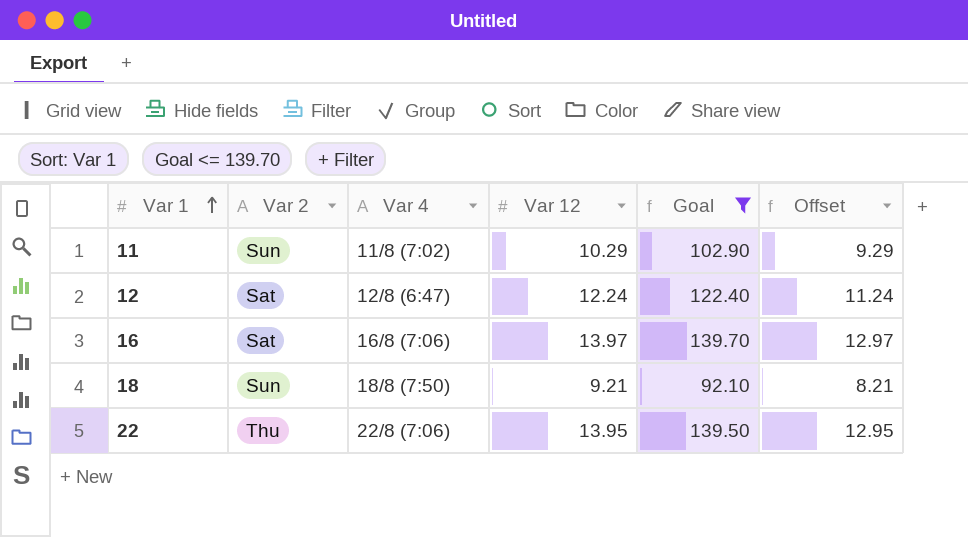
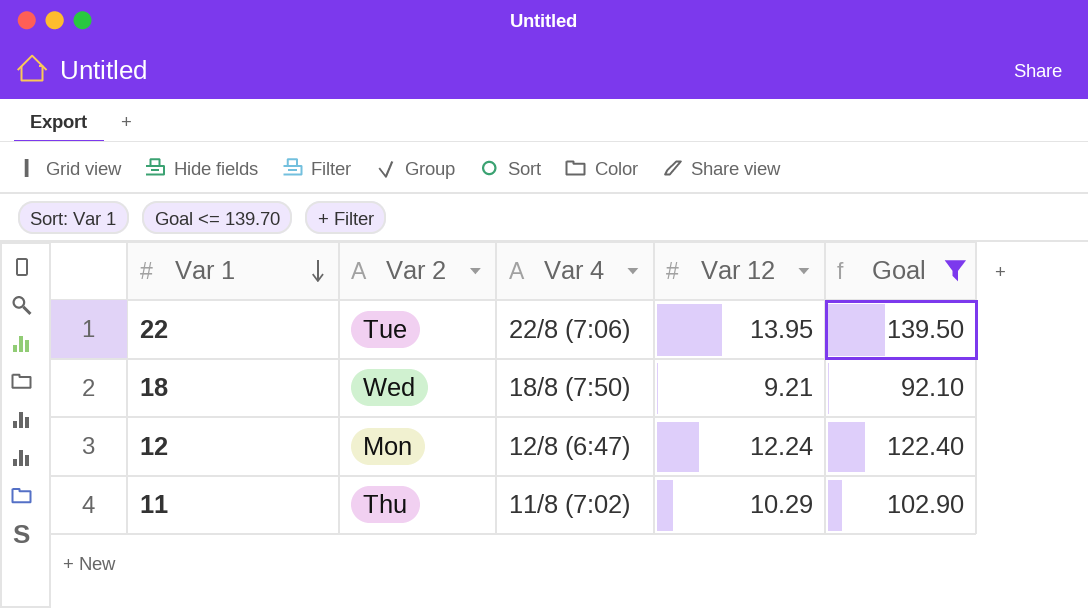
row order: Var 1 ascending -> Var 1 descending
column Offset | formula: [Var 12] - 1 -> none
row 16: Sat | 16/8 (7:06) | 13.97 | 139.70 | 12.97 -> none
22 | Var 2: Thu -> Tue
18 | Var 2: Sun -> Wed
12 | Var 2: Sat -> Mon
11 | Var 2: Sun -> Thu

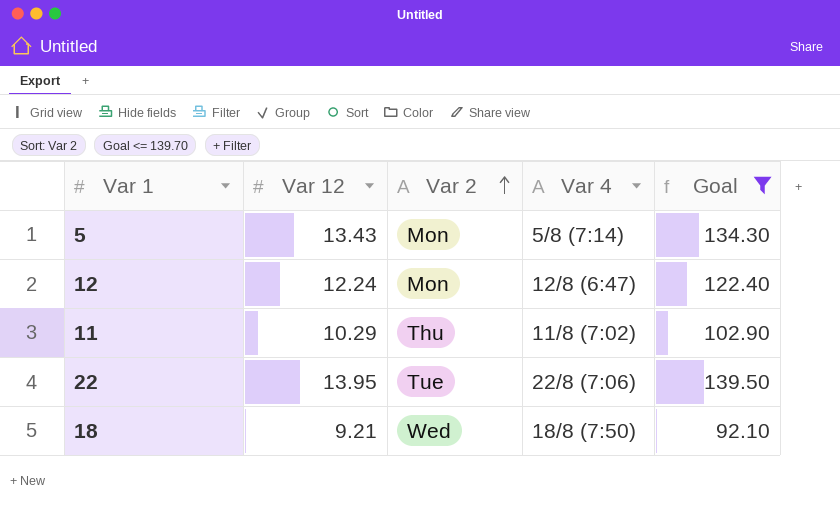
row order: Var 1 descending -> Var 2 ascending
column Var 12 | position: 4 -> 2
row 5: none -> 13.43 | Mon | 5/8 (7:14) | 134.30

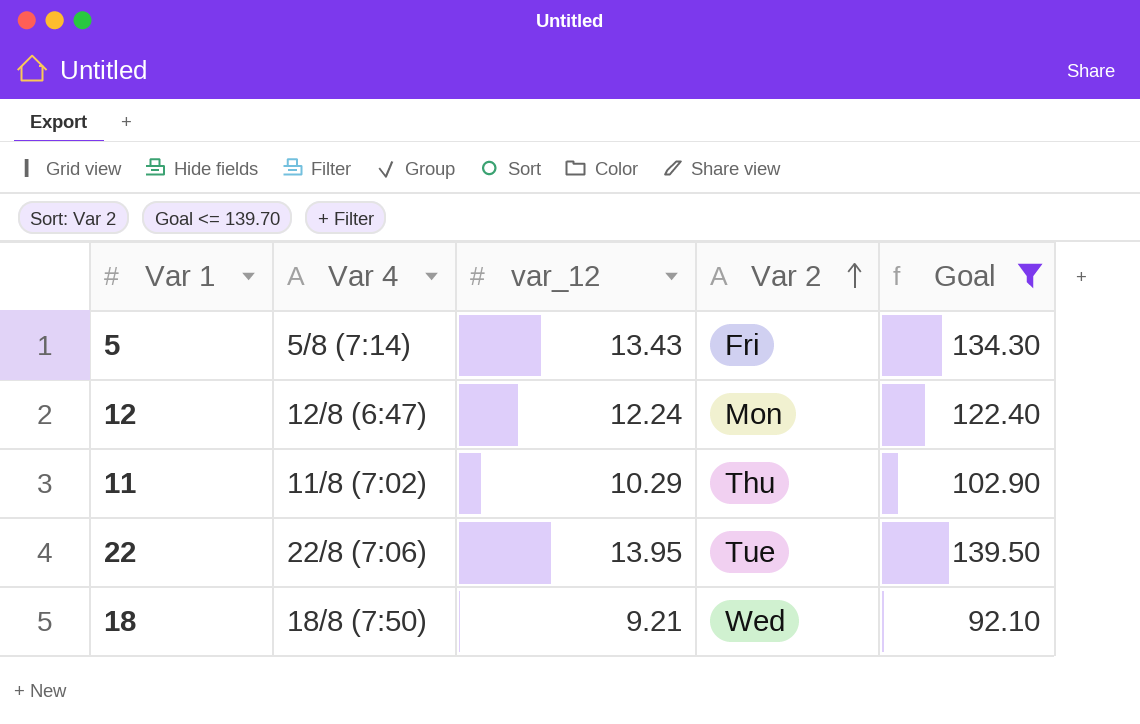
column Var 4 | position: 4 -> 2
column name: Var 12 -> var_12
5 | Var 2: Mon -> Fri

